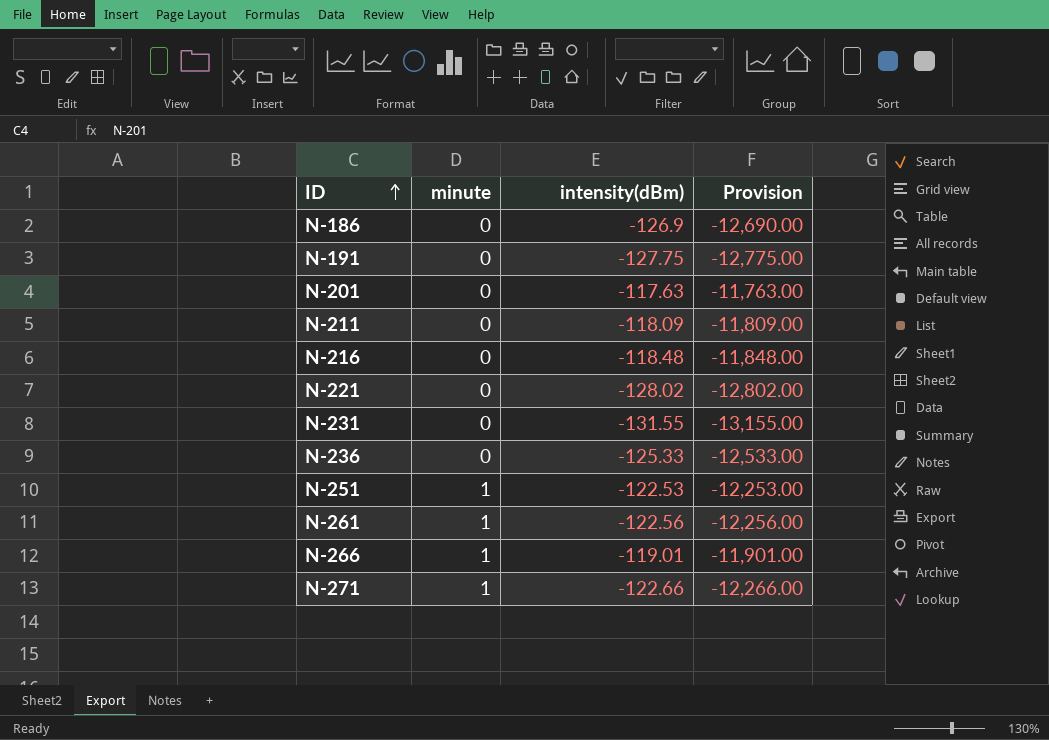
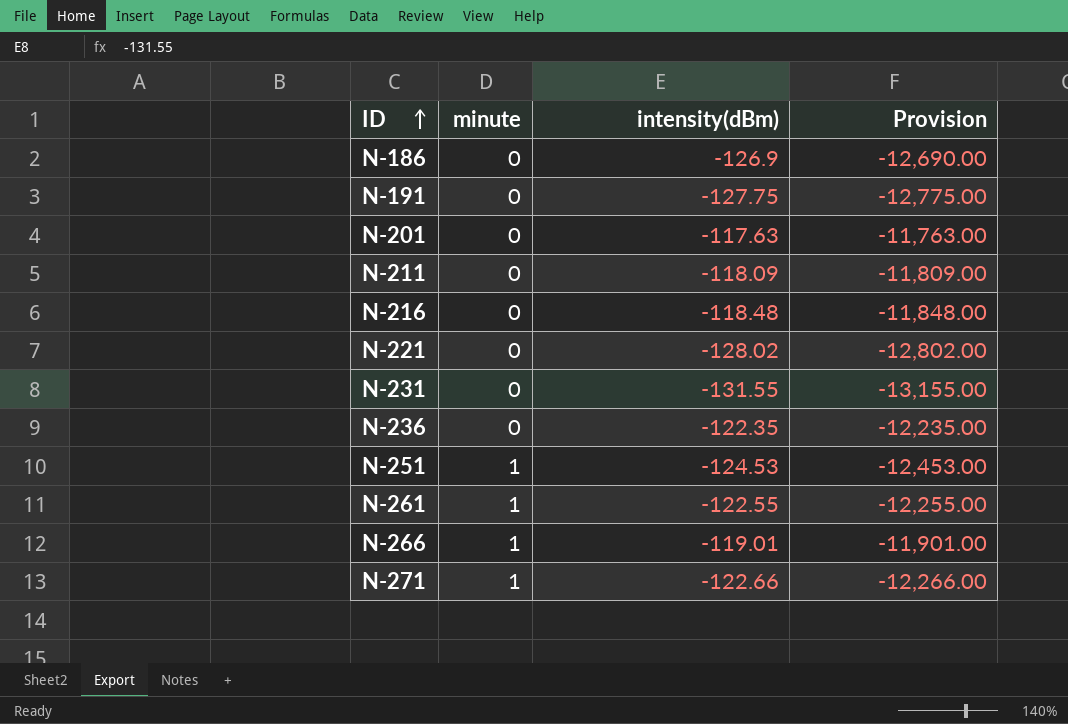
N-236 | intensity(dBm): -125.33 -> -122.35
N-236 | Provision: -12,533.00 -> -12,235.00
N-251 | intensity(dBm): -122.53 -> -124.53
N-251 | Provision: -12,253.00 -> -12,453.00
N-261 | intensity(dBm): -122.56 -> -122.55
N-261 | Provision: -12,256.00 -> -12,255.00

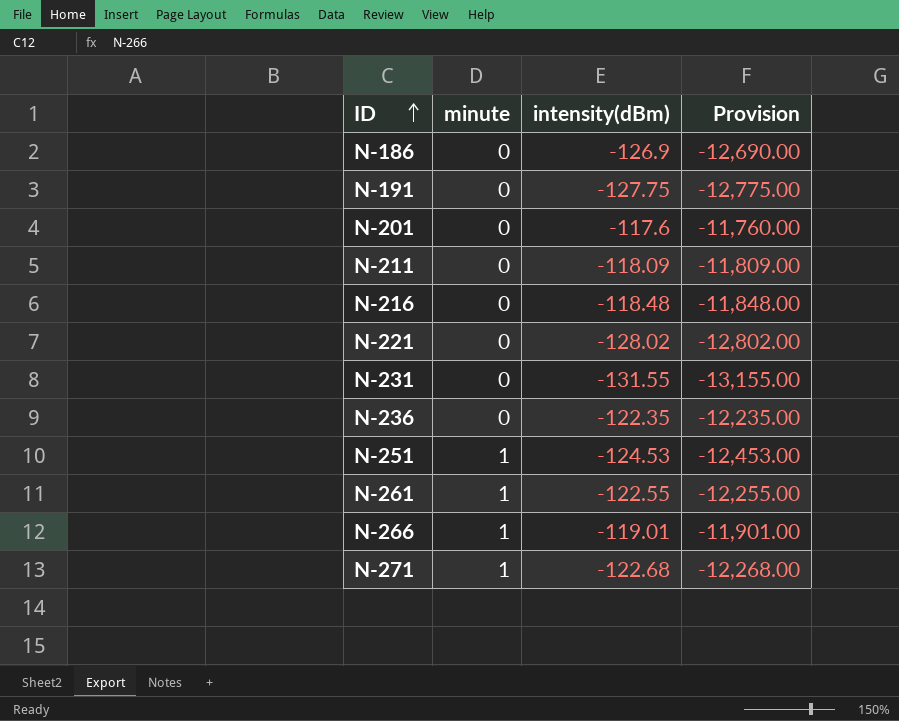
N-201 | intensity(dBm): -117.63 -> -117.6
N-201 | Provision: -11,763.00 -> -11,760.00
N-271 | intensity(dBm): -122.66 -> -122.68
N-271 | Provision: -12,266.00 -> -12,268.00

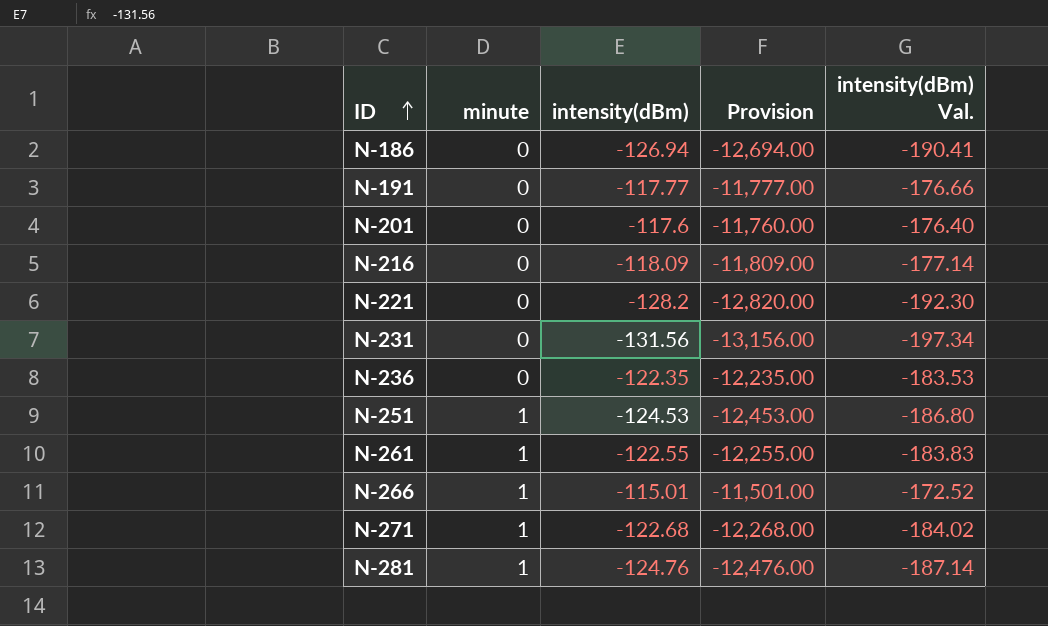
column intensity(dBm) Val. | formula: none -> [intensity(dBm)] * 1.5
row N-211: 0 | -118.09 | -11,809.00 -> none
N-186 | intensity(dBm): -126.9 -> -126.94
N-186 | Provision: -12,690.00 -> -12,694.00
N-191 | intensity(dBm): -127.75 -> -117.77
N-191 | Provision: -12,775.00 -> -11,777.00
N-216 | intensity(dBm): -118.48 -> -118.09
N-216 | Provision: -11,848.00 -> -11,809.00
N-221 | intensity(dBm): -128.02 -> -128.2
N-221 | Provision: -12,802.00 -> -12,820.00
N-231 | intensity(dBm): -131.55 -> -131.56
N-231 | Provision: -13,155.00 -> -13,156.00
N-266 | intensity(dBm): -119.01 -> -115.01
N-266 | Provision: -11,901.00 -> -11,501.00
row N-281: none -> 1 | -124.76 | -12,476.00 | -187.14

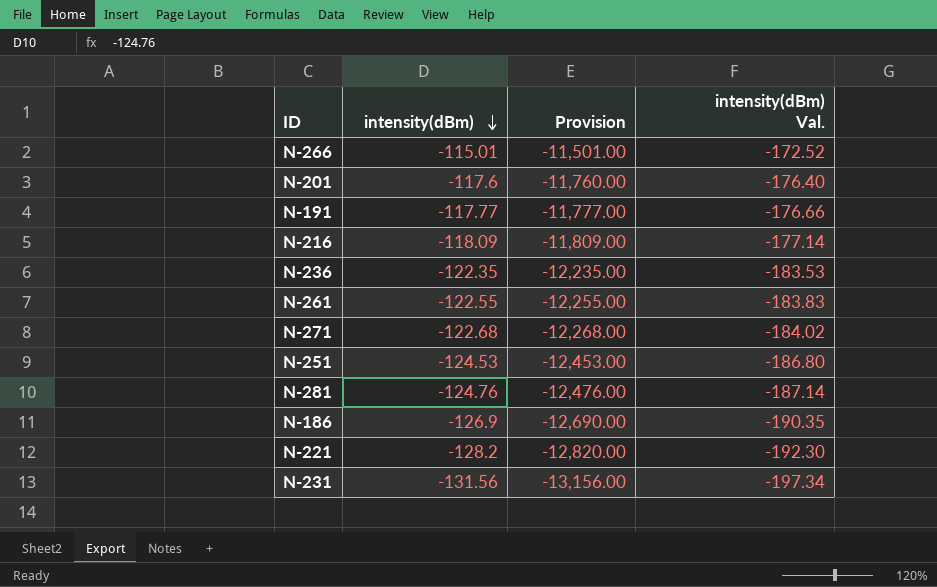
row order: ID ascending -> intensity(dBm) descending
column minute | position: 2 -> none
N-186 | intensity(dBm): -126.94 -> -126.9
N-186 | Provision: -12,694.00 -> -12,690.00
N-186 | intensity(dBm) Val.: -190.41 -> -190.35

